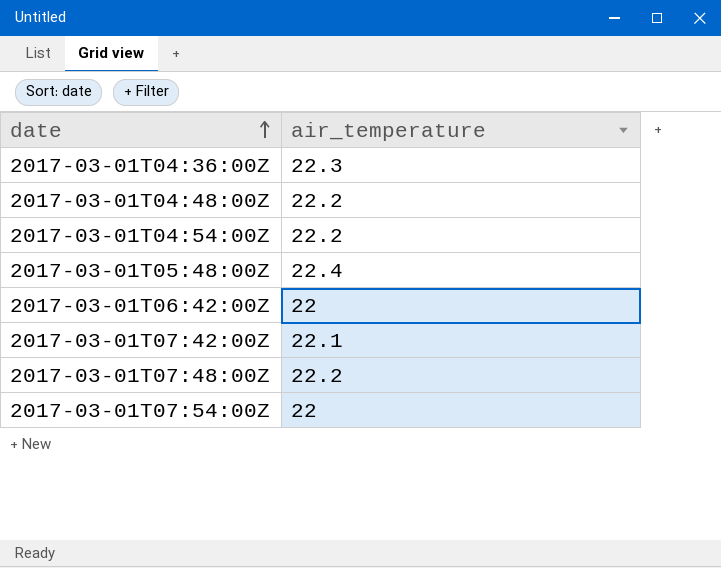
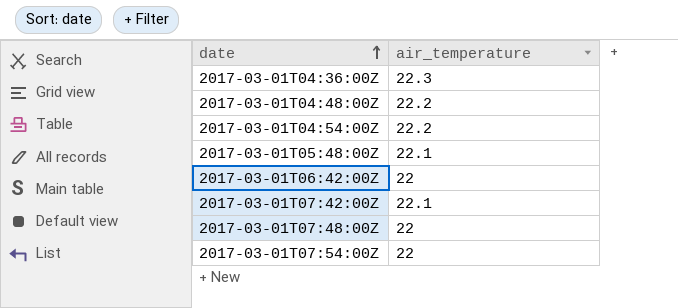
2017-03-01T05:48:00Z | air_temperature: 22.4 -> 22.1
2017-03-01T07:48:00Z | air_temperature: 22.2 -> 22

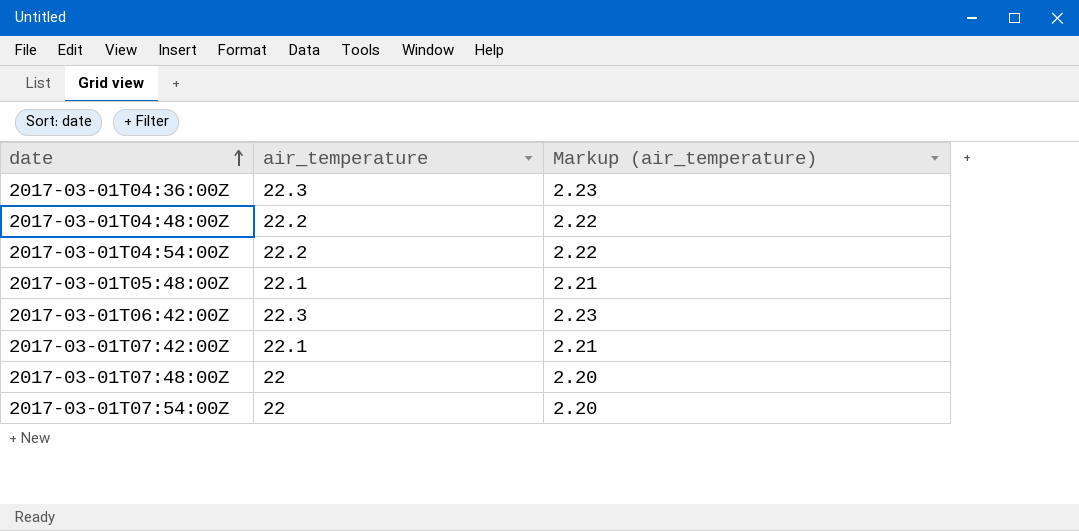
column Markup (air_temperature) | formula: none -> [air_temperature] * 0.1
2017-03-01T06:42:00Z | air_temperature: 22 -> 22.3

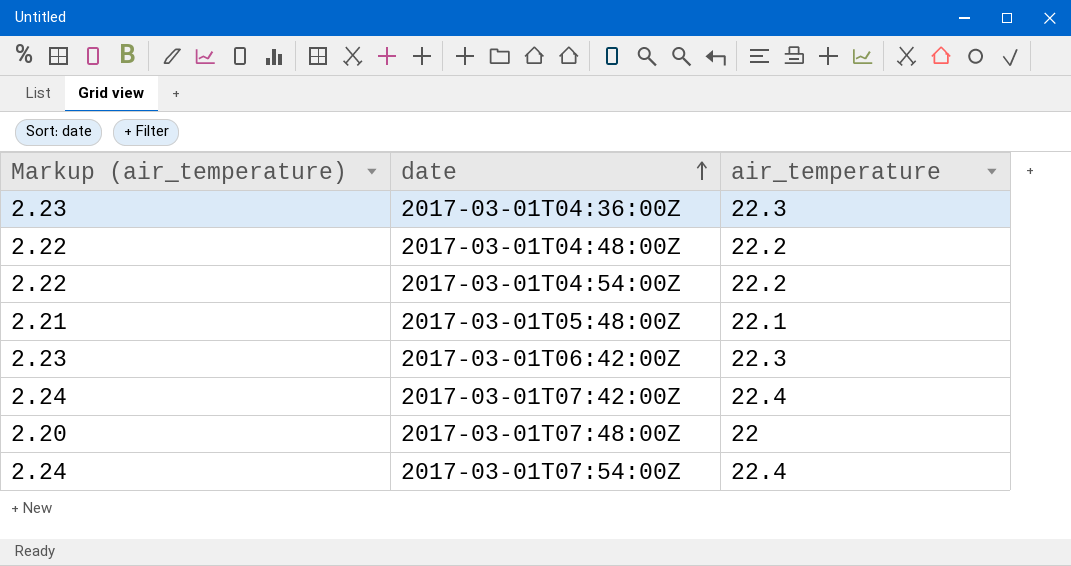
column Markup (air_temperature) | position: 3 -> 1
2017-03-01T07:42:00Z | Markup (air_temperature): 2.21 -> 2.24
2017-03-01T07:42:00Z | air_temperature: 22.1 -> 22.4
2017-03-01T07:54:00Z | Markup (air_temperature): 2.20 -> 2.24
2017-03-01T07:54:00Z | air_temperature: 22 -> 22.4

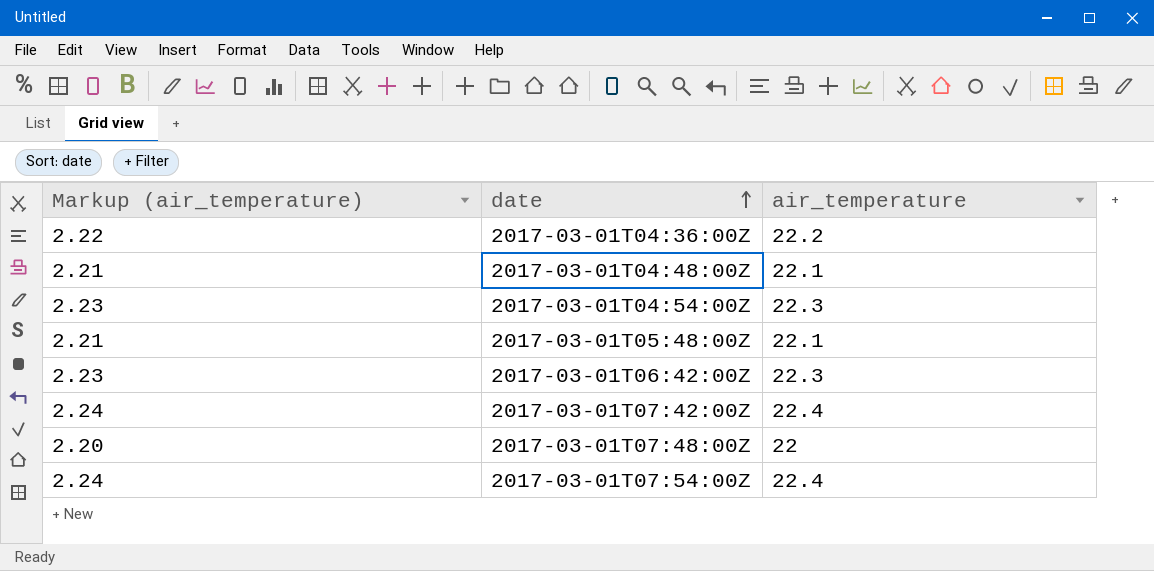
2017-03-01T04:36:00Z | Markup (air_temperature): 2.23 -> 2.22
2017-03-01T04:36:00Z | air_temperature: 22.3 -> 22.2
2017-03-01T04:48:00Z | Markup (air_temperature): 2.22 -> 2.21
2017-03-01T04:48:00Z | air_temperature: 22.2 -> 22.1
2017-03-01T04:54:00Z | Markup (air_temperature): 2.22 -> 2.23
2017-03-01T04:54:00Z | air_temperature: 22.2 -> 22.3

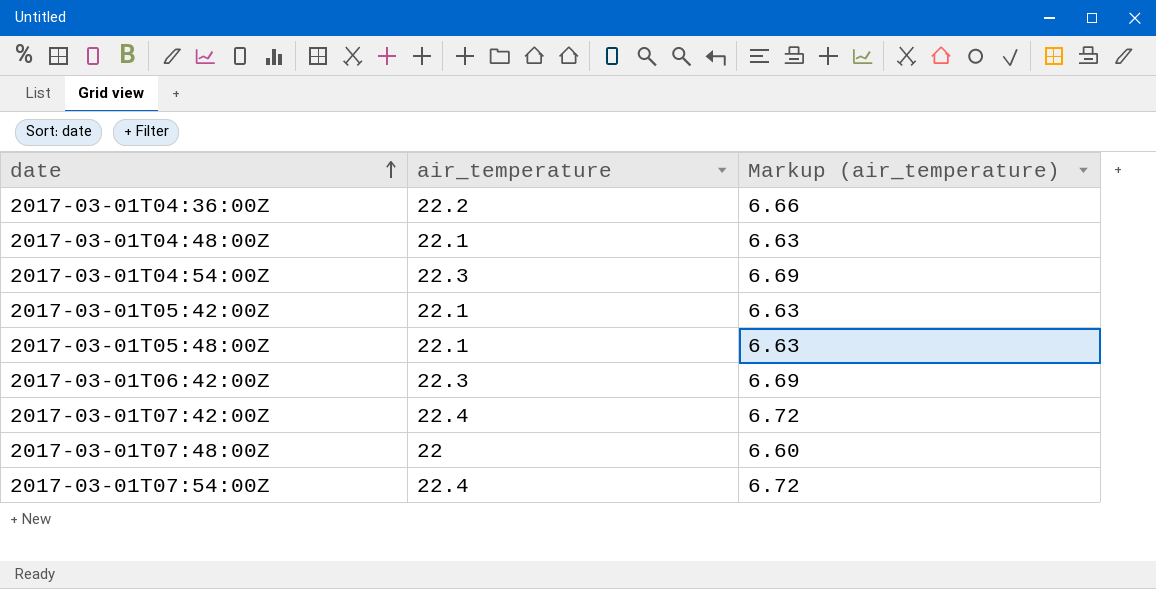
column Markup (air_temperature) | formula: [air_temperature] * 0.1 -> [air_temperature] * 0.3
column Markup (air_temperature) | position: 1 -> 3
row 2017-03-01T05:42:00Z: none -> 22.1 | 6.63

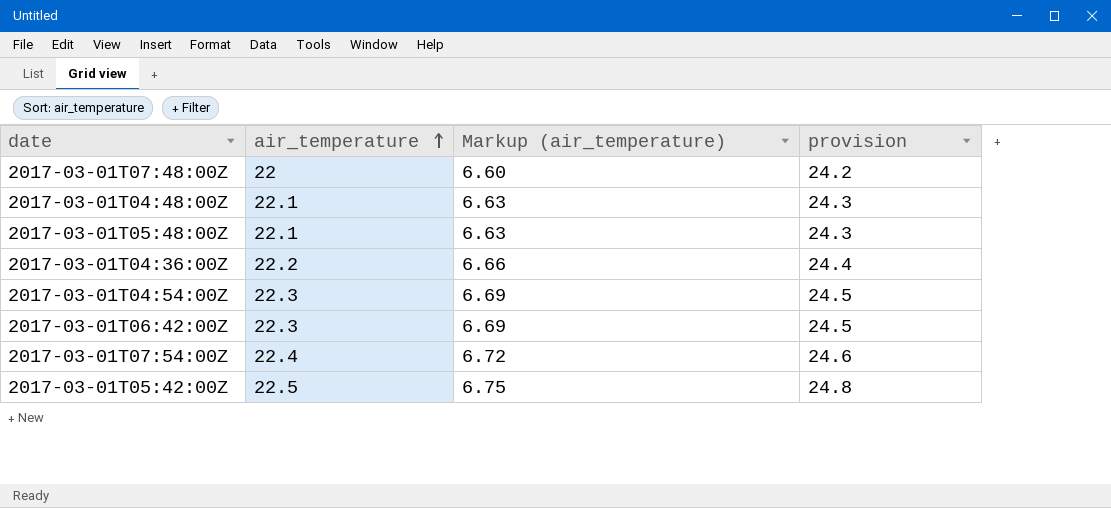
row order: date ascending -> air_temperature ascending
column provision | formula: none -> [air_temperature] * 1.1
row 2017-03-01T07:42:00Z: 22.4 | 6.72 -> none
2017-03-01T05:42:00Z | air_temperature: 22.1 -> 22.5
2017-03-01T05:42:00Z | Markup (air_temperature): 6.63 -> 6.75

